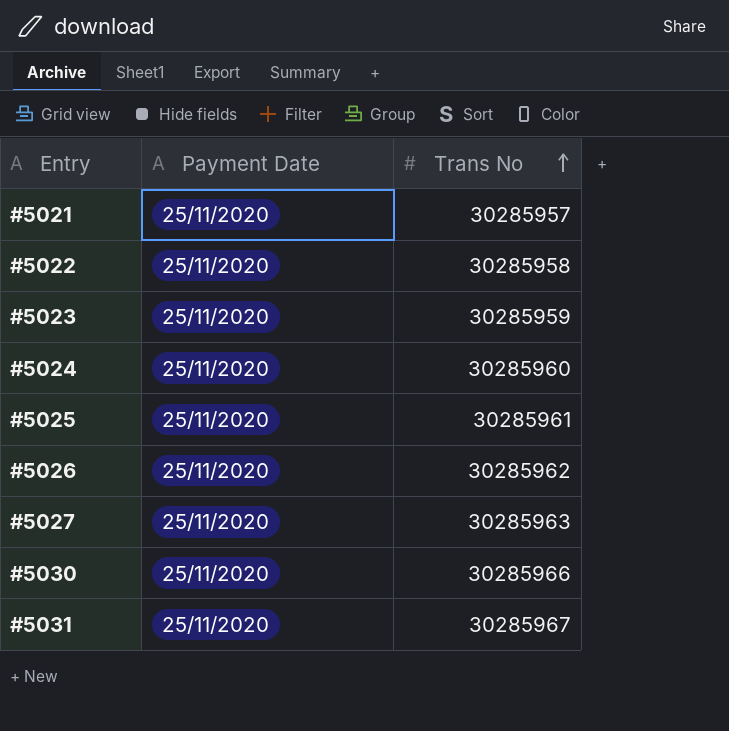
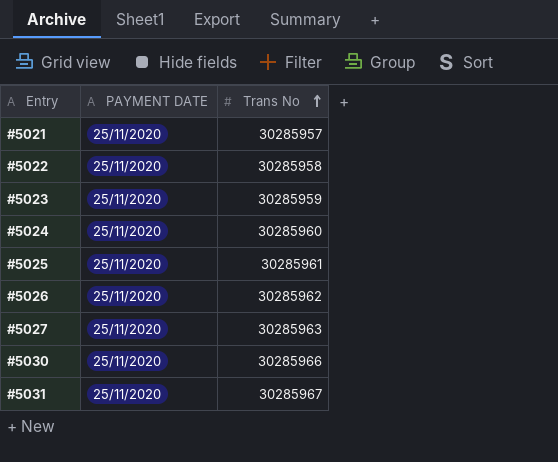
column name: Payment Date -> PAYMENT DATE

